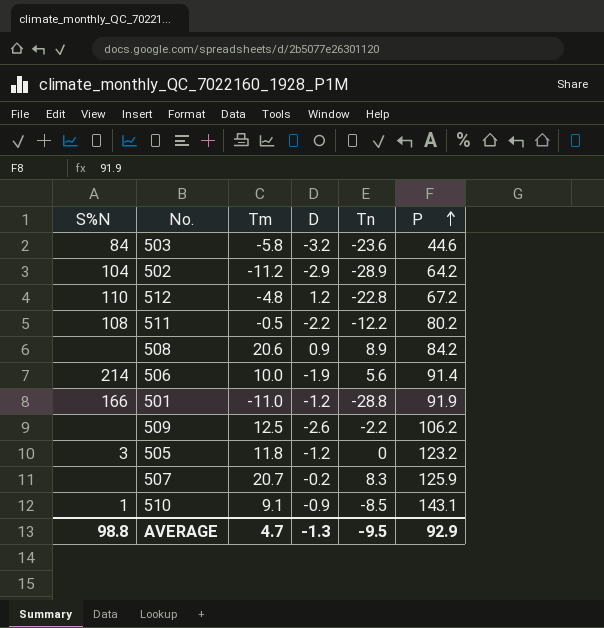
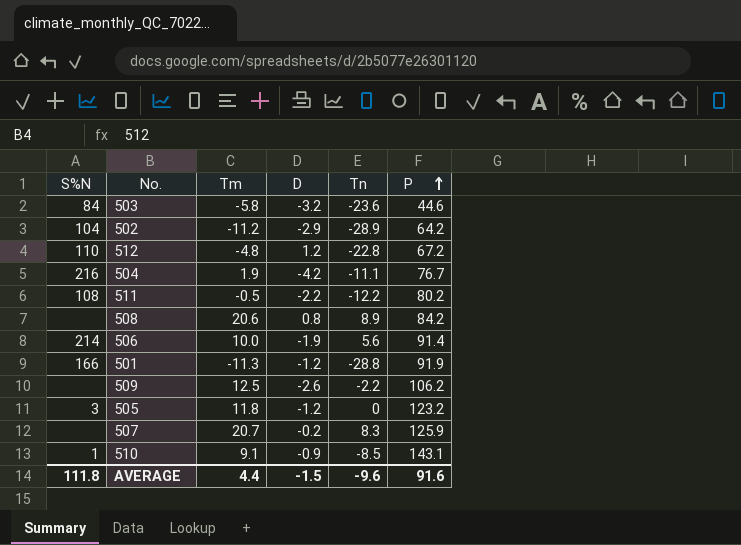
row 504: none -> 216 | 1.9 | -4.2 | -11.1 | 76.7
508 | D: 0.9 -> 0.8
501 | Tm: -11.0 -> -11.3
AVERAGE | S%N: 98.8 -> 111.8
AVERAGE | Tm: 4.7 -> 4.4
AVERAGE | D: -1.3 -> -1.5
AVERAGE | Tn: -9.5 -> -9.6
AVERAGE | P: 92.9 -> 91.6

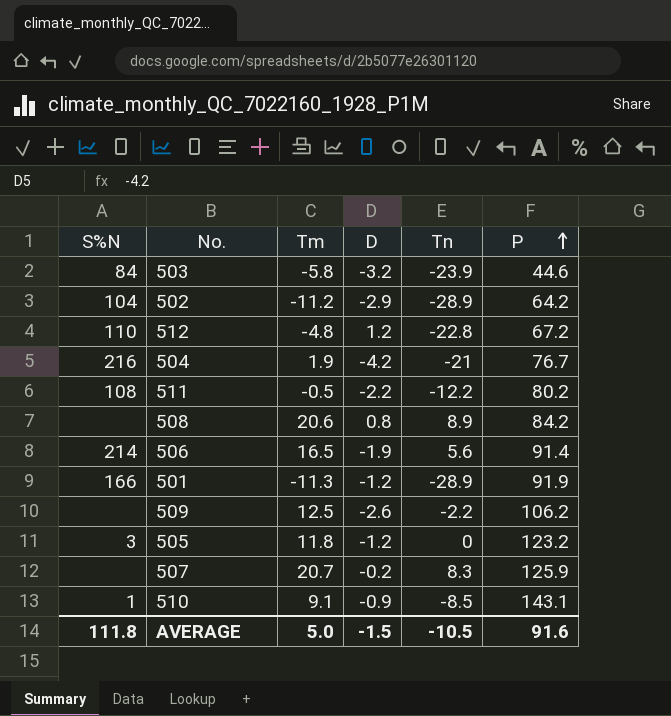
503 | Tn: -23.6 -> -23.9
504 | Tn: -11.1 -> -21
506 | Tm: 10.0 -> 16.5
501 | Tn: -28.8 -> -28.9
AVERAGE | Tm: 4.4 -> 5.0
AVERAGE | Tn: -9.6 -> -10.5

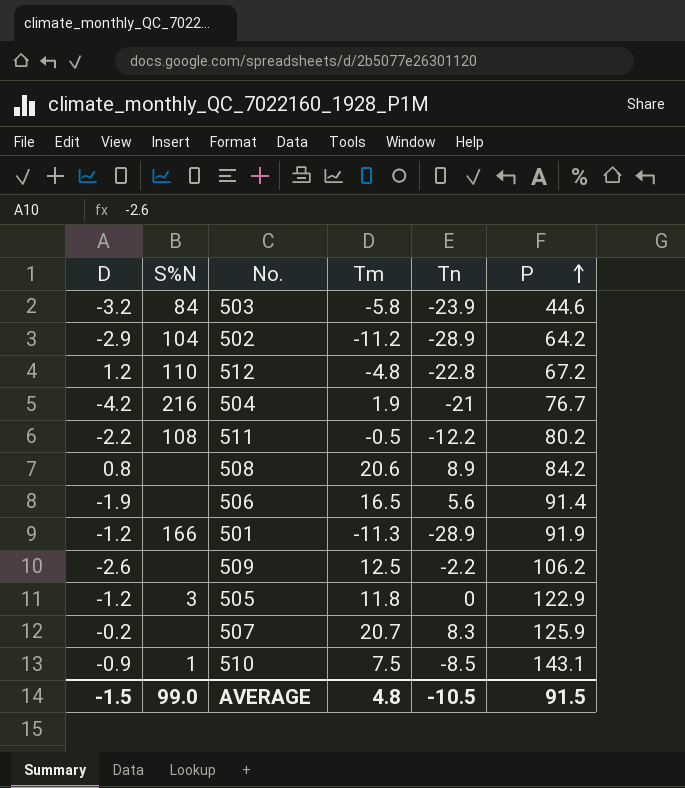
column D | position: 4 -> 1
506 | S%N: 214 -> none
505 | P: 123.2 -> 122.9
510 | Tm: 9.1 -> 7.5
AVERAGE | S%N: 111.8 -> 99.0
AVERAGE | Tm: 5.0 -> 4.8
AVERAGE | P: 91.6 -> 91.5

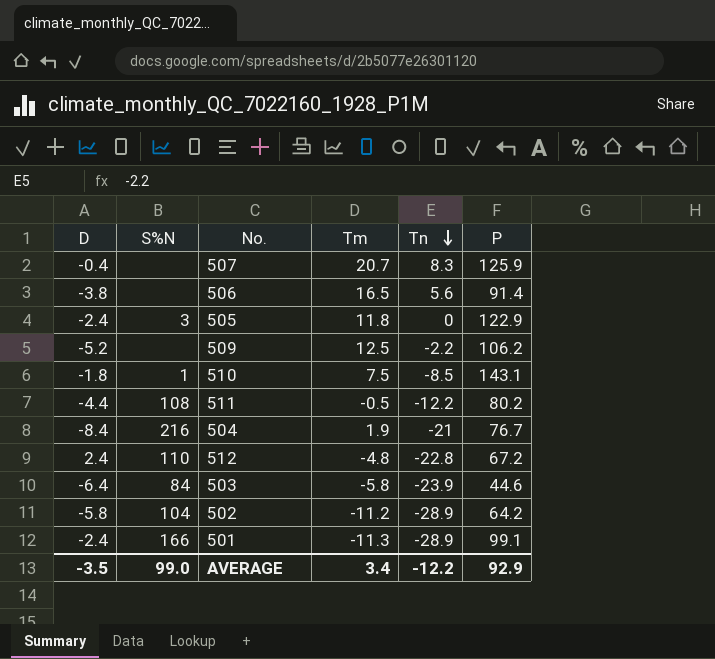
row order: P ascending -> Tn descending
row 508: 0.8 | none | 20.6 | 8.9 | 84.2 -> none
507 | D: -0.2 -> -0.4
506 | D: -1.9 -> -3.8
505 | D: -1.2 -> -2.4
509 | D: -2.6 -> -5.2
510 | D: -0.9 -> -1.8
511 | D: -2.2 -> -4.4
504 | D: -4.2 -> -8.4
512 | D: 1.2 -> 2.4
503 | D: -3.2 -> -6.4
502 | D: -2.9 -> -5.8
501 | D: -1.2 -> -2.4
501 | P: 91.9 -> 99.1
AVERAGE | D: -1.5 -> -3.5
AVERAGE | Tm: 4.8 -> 3.4
AVERAGE | Tn: -10.5 -> -12.2
AVERAGE | P: 91.5 -> 92.9

